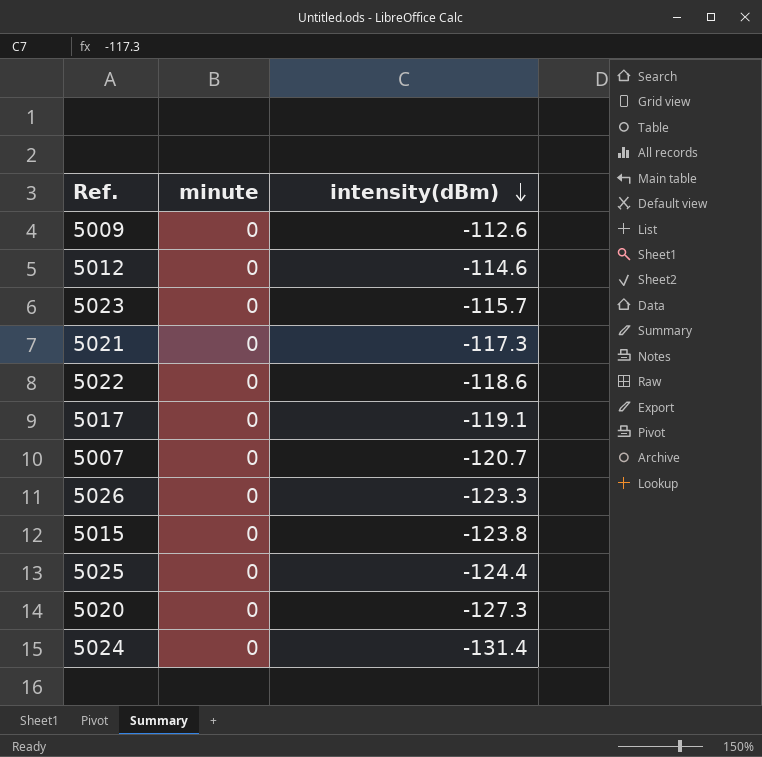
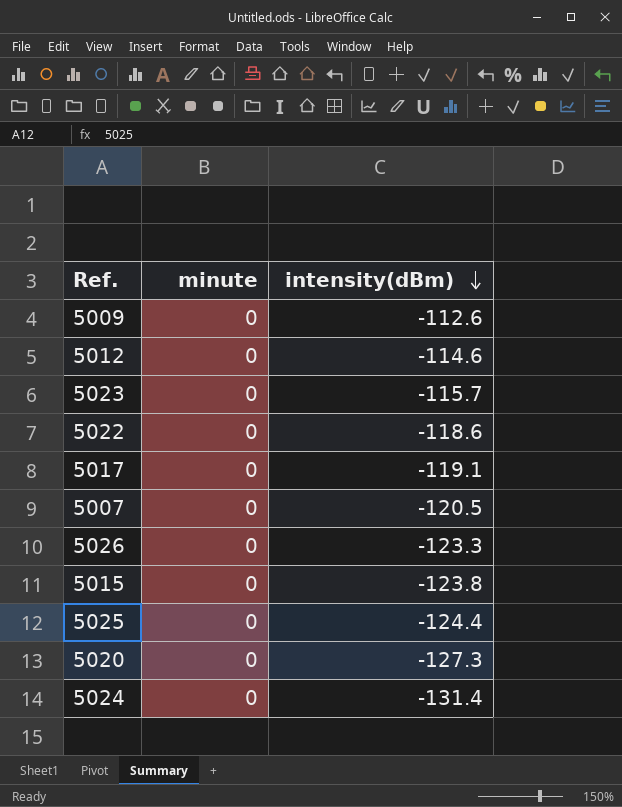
row 5021: 0 | -117.3 -> none
5007 | intensity(dBm): -120.7 -> -120.5

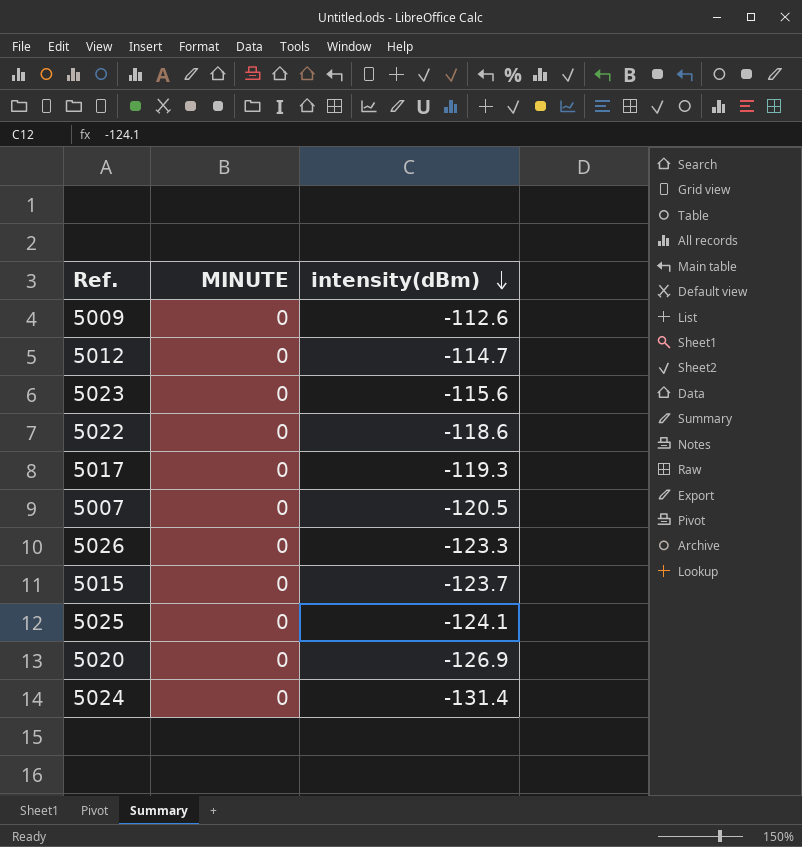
column name: minute -> MINUTE
5012 | intensity(dBm): -114.6 -> -114.7
5023 | intensity(dBm): -115.7 -> -115.6
5017 | intensity(dBm): -119.1 -> -119.3
5015 | intensity(dBm): -123.8 -> -123.7
5025 | intensity(dBm): -124.4 -> -124.1
5020 | intensity(dBm): -127.3 -> -126.9

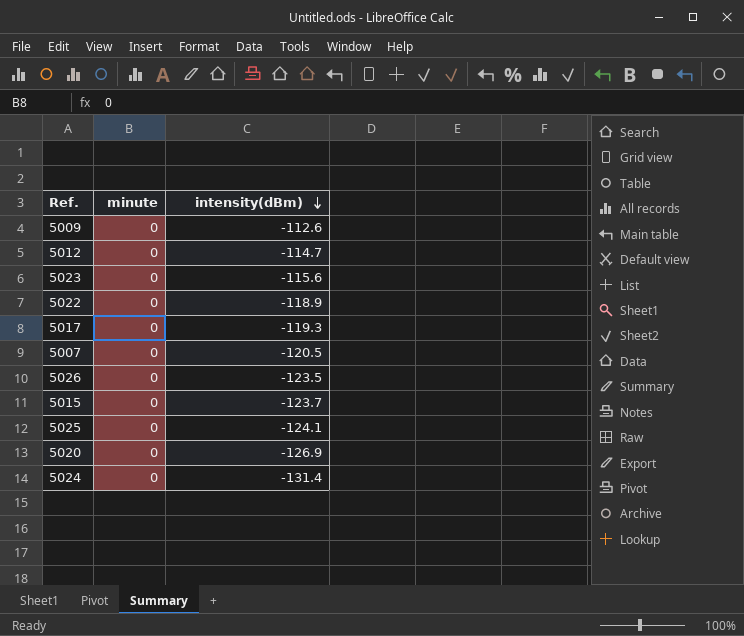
column name: MINUTE -> minute
5022 | intensity(dBm): -118.6 -> -118.9
5026 | intensity(dBm): -123.3 -> -123.5

